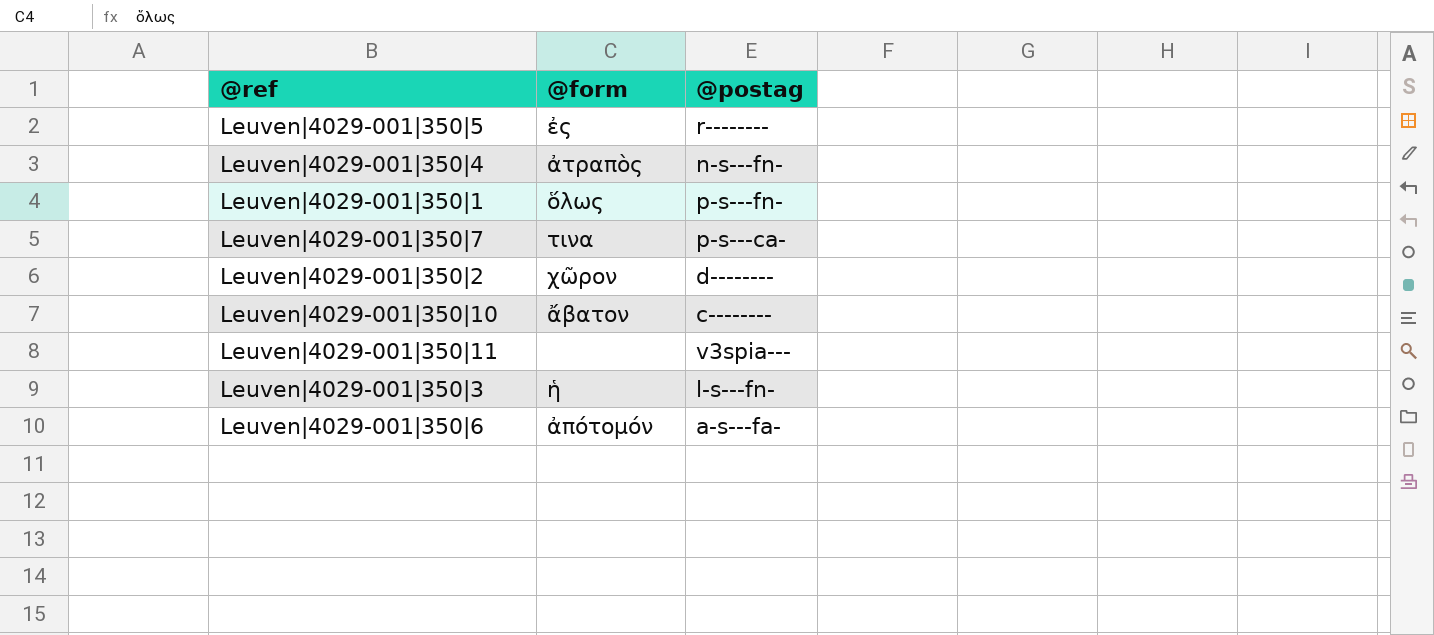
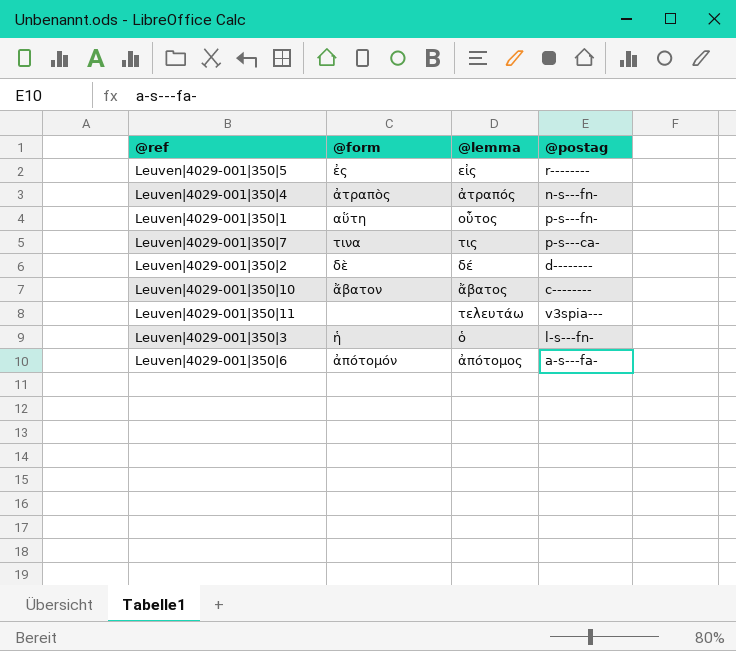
column @lemma | position: none -> 3
Leuven|4029-001|350|1 | @form: ὅλως -> αὕτη
Leuven|4029-001|350|2 | @form: χῶρον -> δὲ

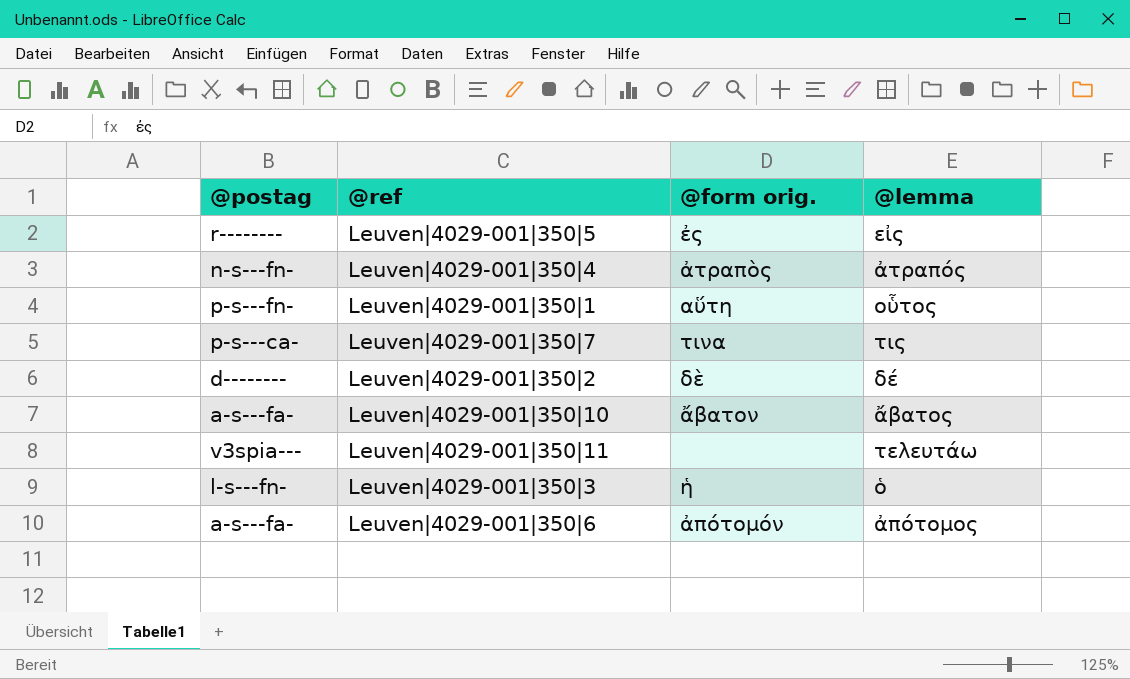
column @postag | position: 4 -> 1
column name: @form -> @form orig.
Leuven|4029-001|350|10 | @postag: c-------- -> a-s---fa-

